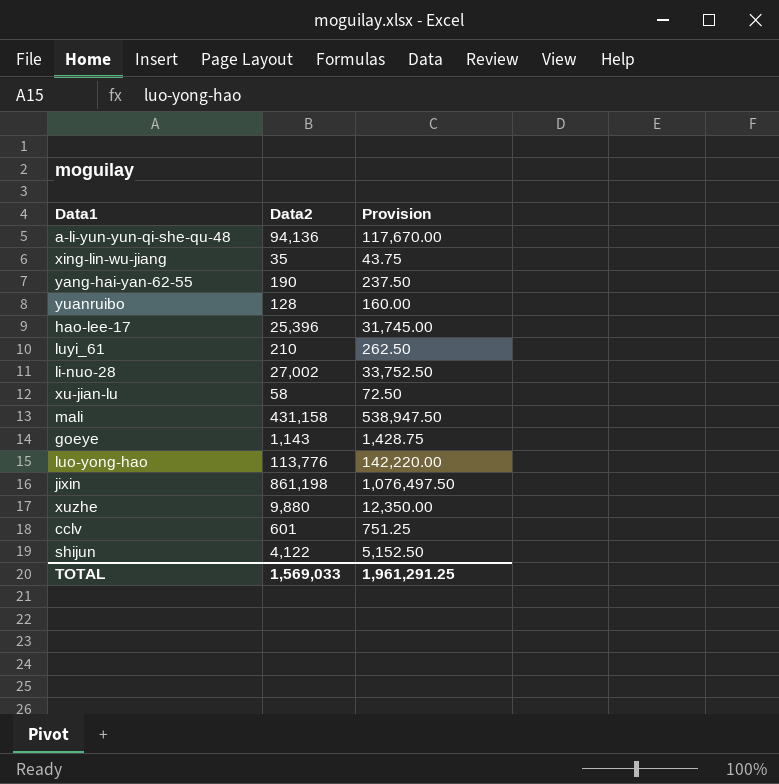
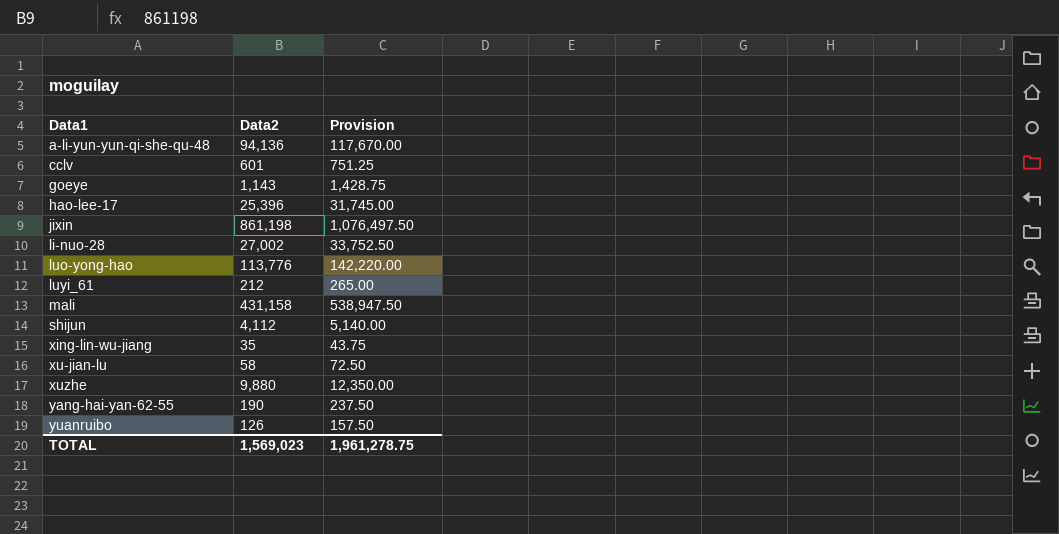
row order: none -> Data1 ascending
luyi_61 | Data2: 210 -> 212
luyi_61 | Provision: 262.50 -> 265.00
shijun | Data2: 4,122 -> 4,112
shijun | Provision: 5,152.50 -> 5,140.00
yuanruibo | Data2: 128 -> 126
yuanruibo | Provision: 160.00 -> 157.50
TOTAL | Data2: 1,569,033 -> 1,569,023
TOTAL | Provision: 1,961,291.25 -> 1,961,278.75

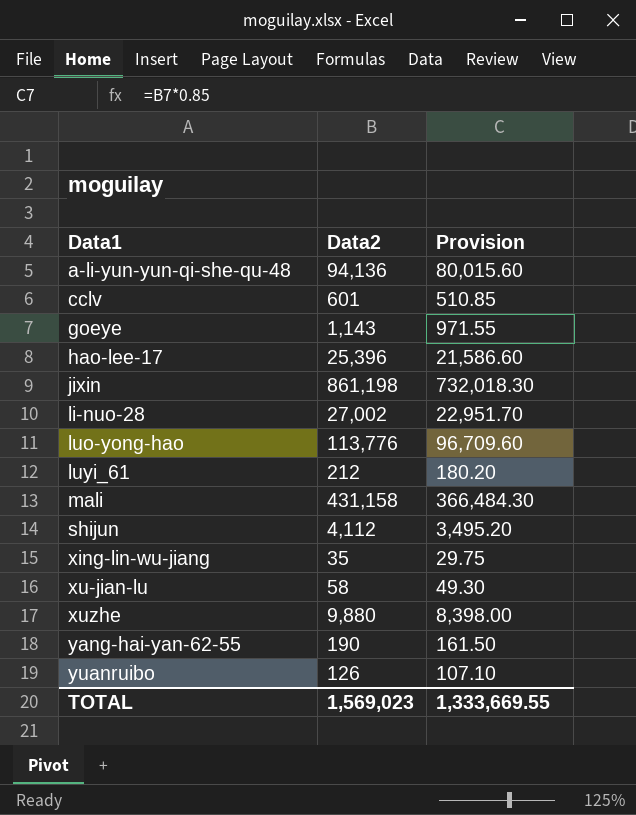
column Provision | formula: [Data2] * 1.25 -> [Data2] * 0.85
TOTAL | Provision: 1,961,278.75 -> 1,333,669.55

